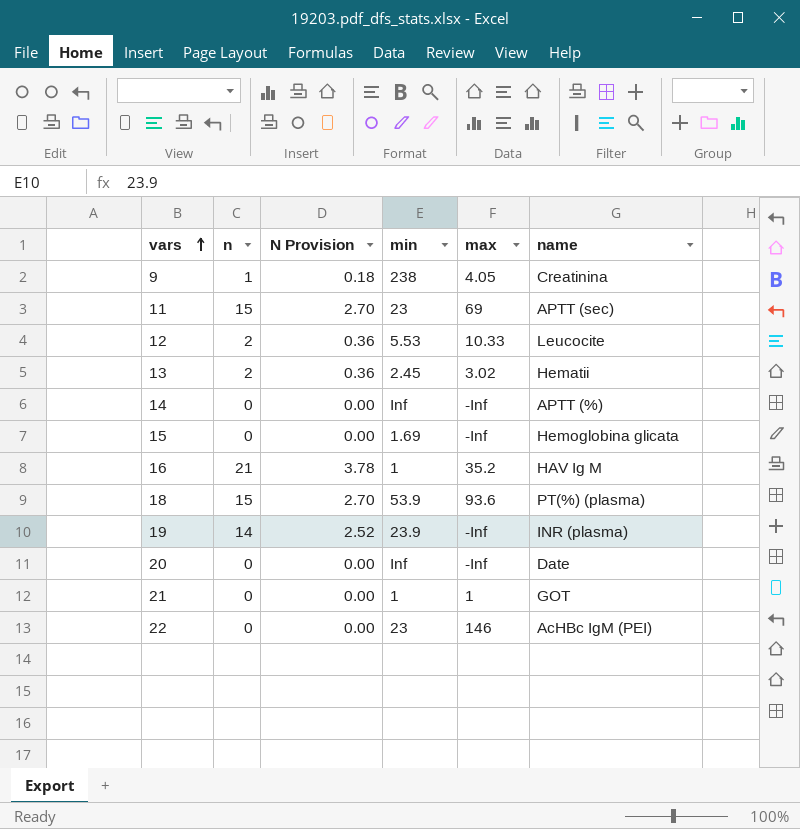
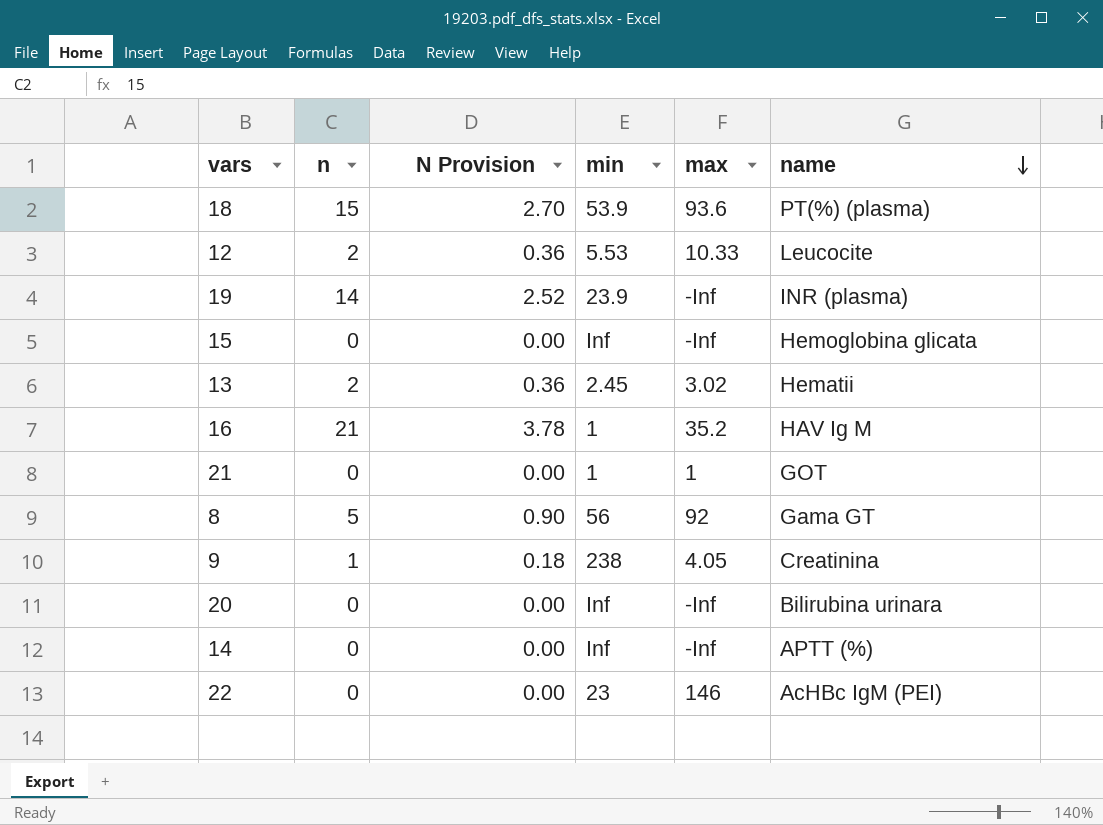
row order: vars ascending -> name descending
row 11: 15 | 2.70 | 23 | 69 | APTT (sec) -> none
15 | min: 1.69 -> Inf
row 8: none -> 5 | 0.90 | 56 | 92 | Gama GT
20 | name: Date -> Bilirubina urinara

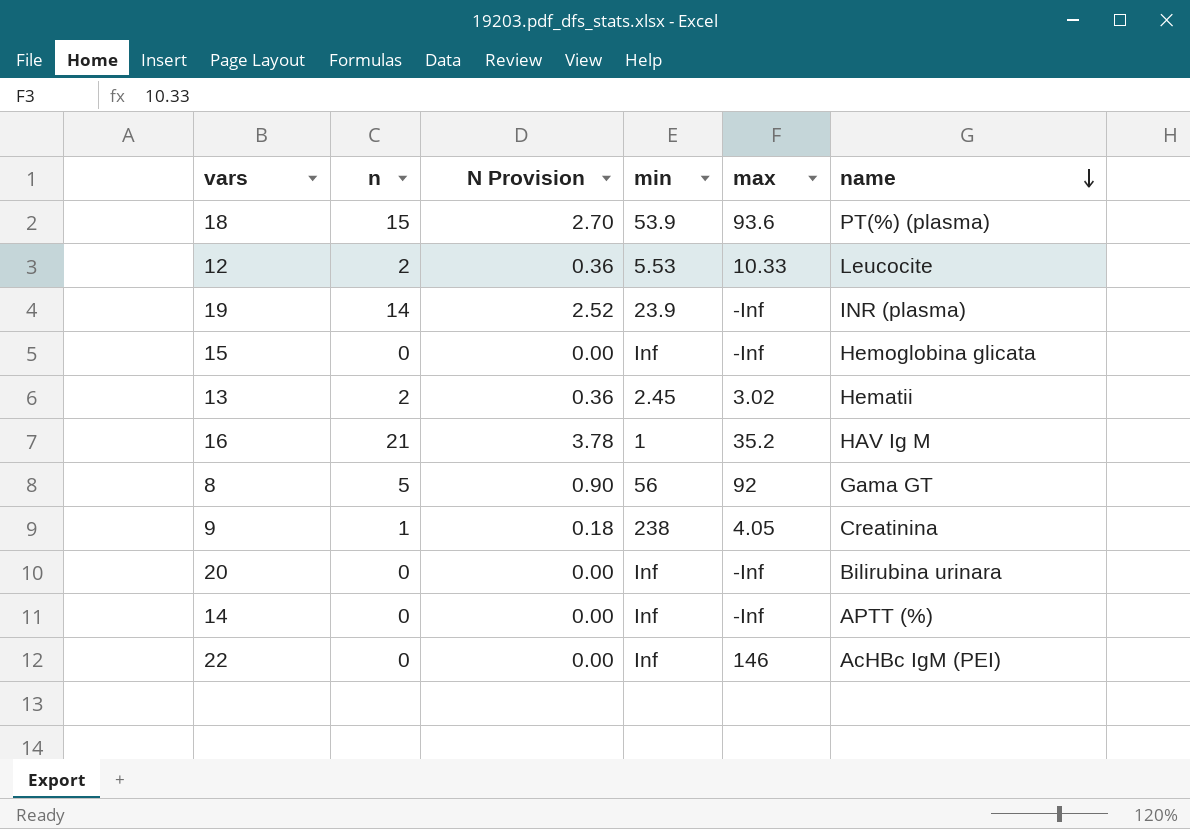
row 21: 0 | 0.00 | 1 | 1 | GOT -> none
22 | min: 23 -> Inf

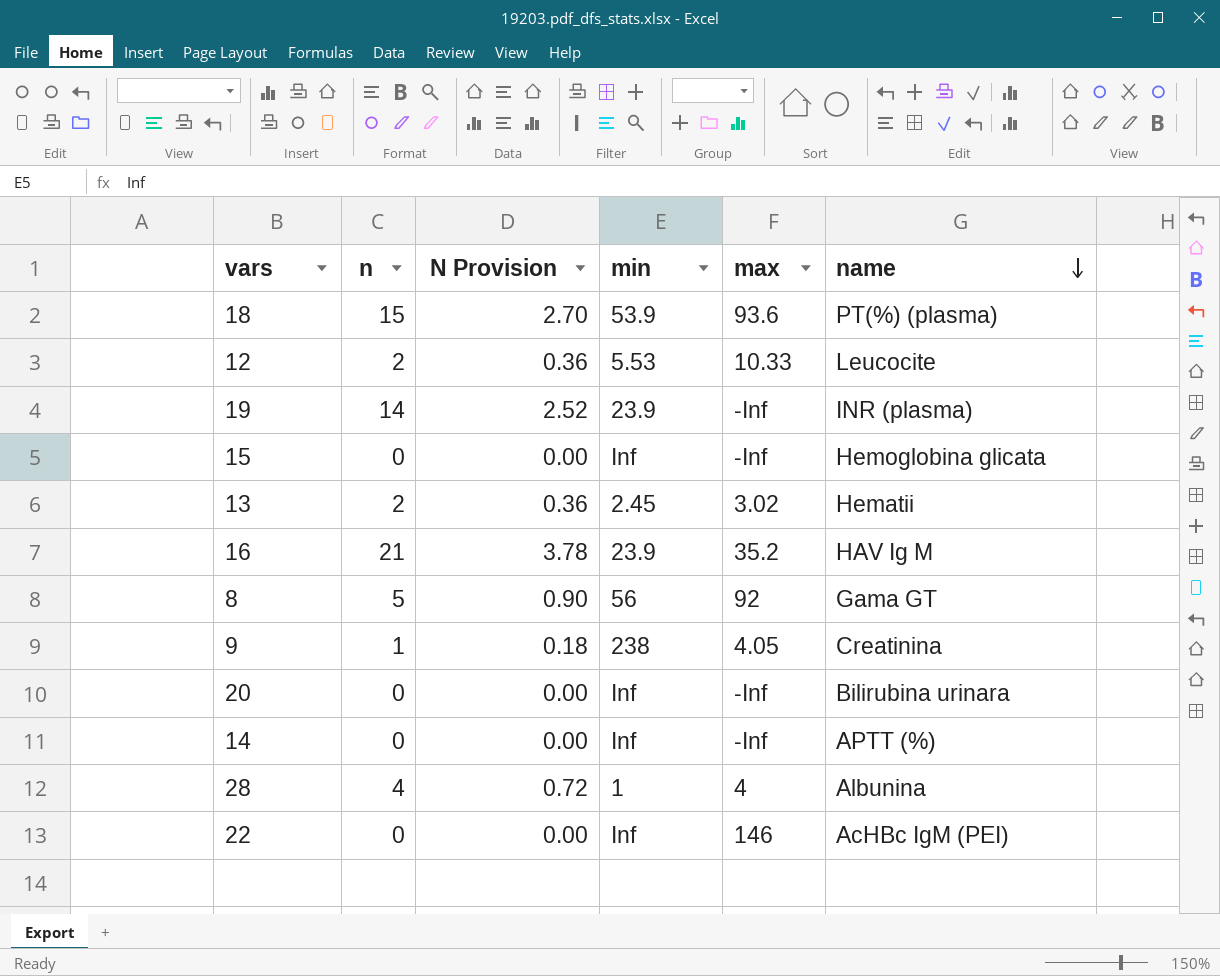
16 | min: 1 -> 23.9
row 28: none -> 4 | 0.72 | 1 | 4 | Albunina

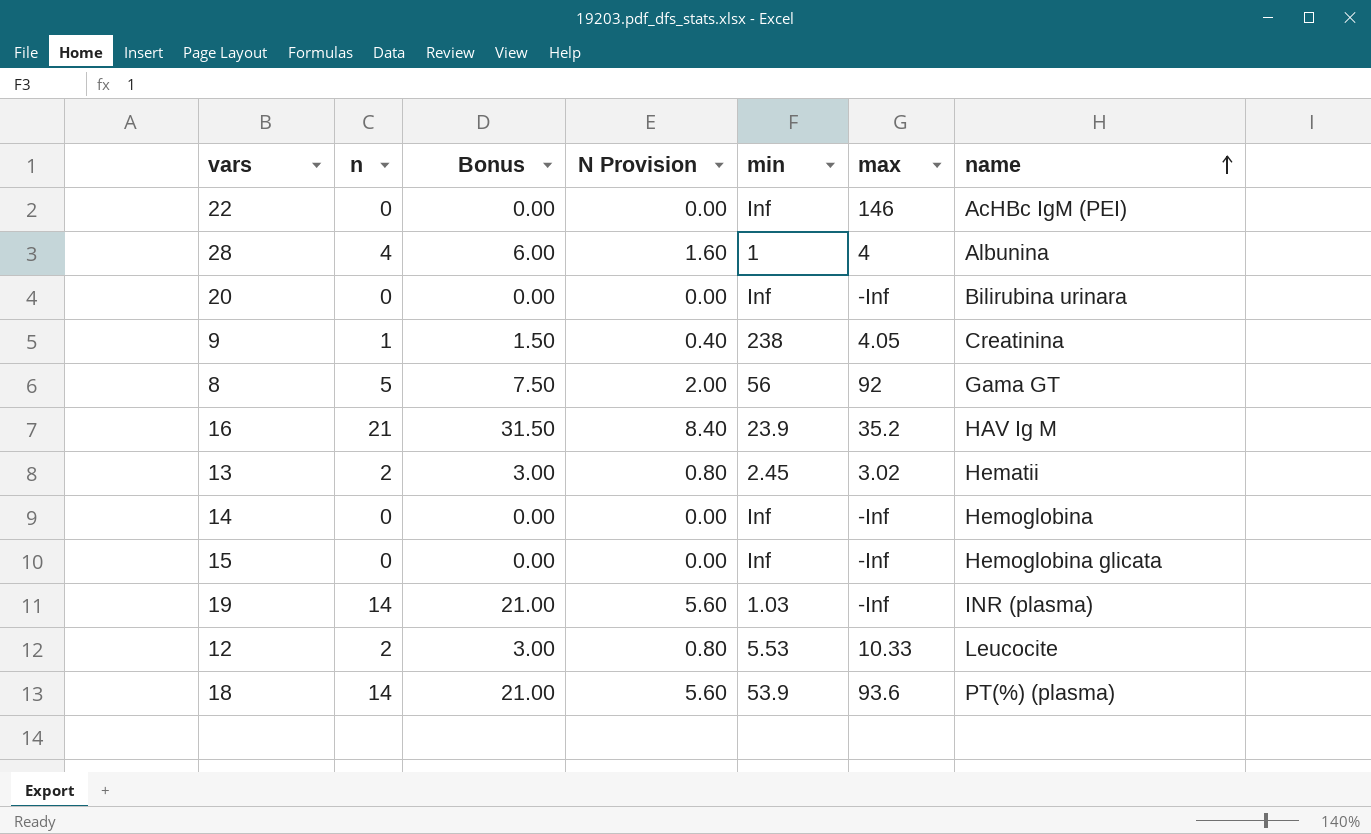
row order: name descending -> name ascending
column Bonus | formula: none -> [n] * 1.5
column N Provision | formula: [n] * 0.18 -> [n] * 0.4
14 | name: APTT (%) -> Hemoglobina
19 | min: 23.9 -> 1.03
18 | n: 15 -> 14

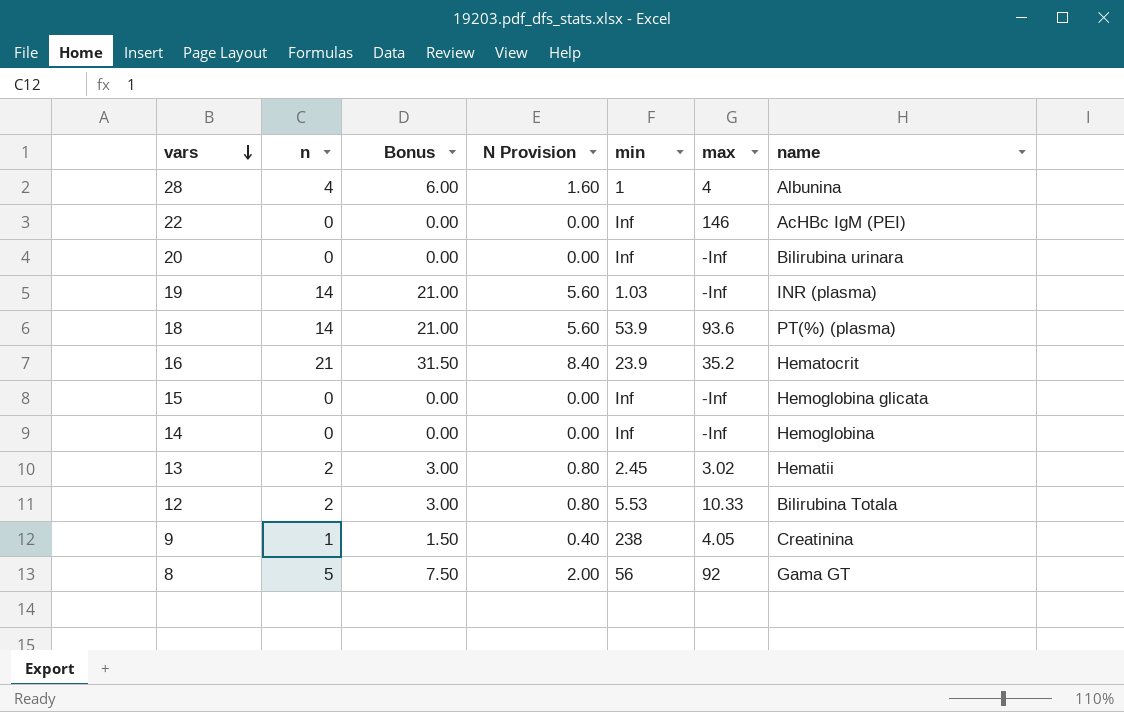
row order: name ascending -> vars descending
16 | name: HAV Ig M -> Hematocrit
12 | name: Leucocite -> Bilirubina Totala

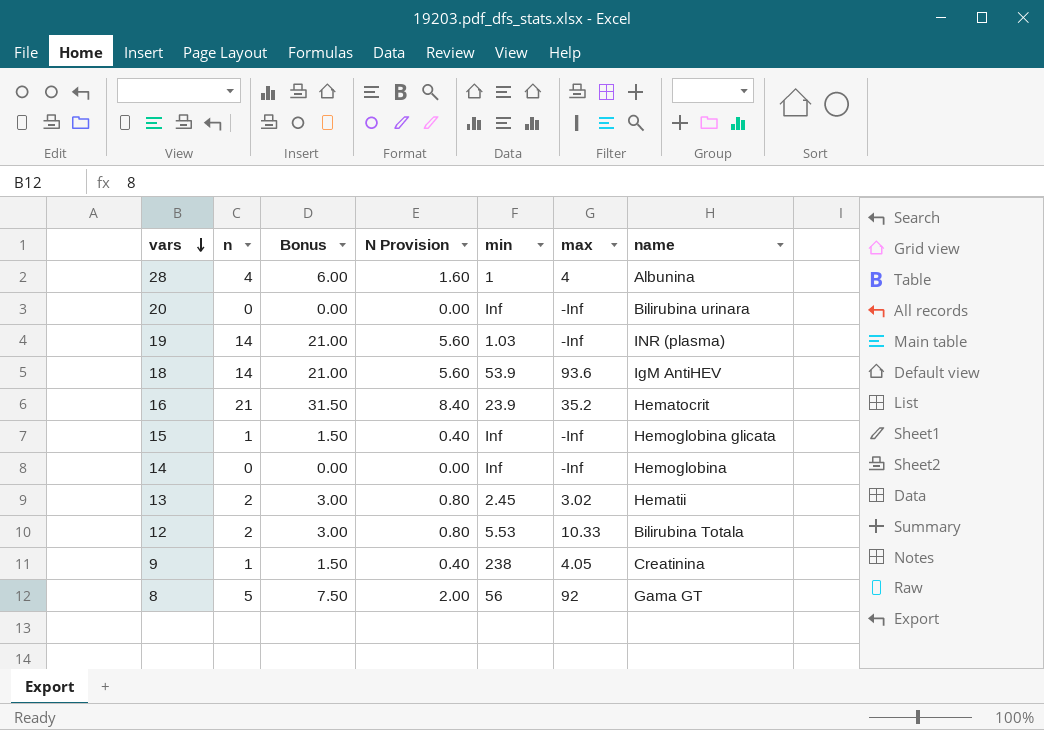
row 22: 0 | 0.00 | 0.00 | Inf | 146 | AcHBc IgM (PEI) -> none
18 | name: PT(%) (plasma) -> IgM AntiHEV
15 | n: 0 -> 1
15 | Bonus: 0.00 -> 1.50
15 | N Provision: 0.00 -> 0.40

